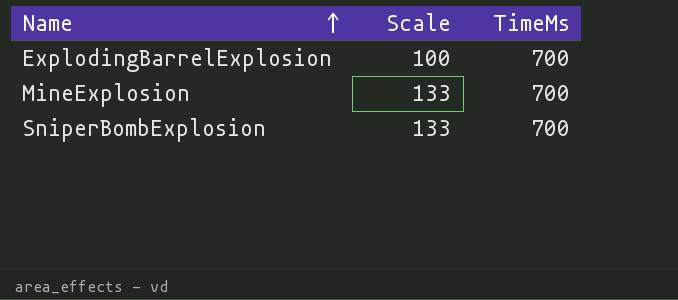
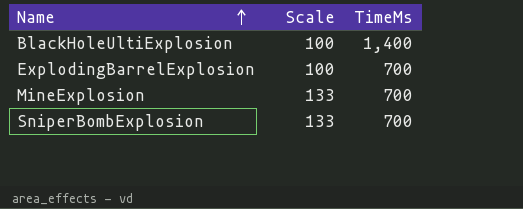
row BlackHoleUltiExplosion: none -> 100 | 1,400

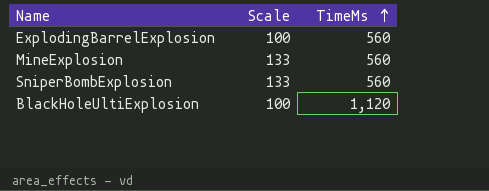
row order: Name ascending -> TimeMs ascending
ExplodingBarrelExplosion | TimeMs: 700 -> 560
MineExplosion | TimeMs: 700 -> 560
SniperBombExplosion | TimeMs: 700 -> 560
BlackHoleUltiExplosion | TimeMs: 1,400 -> 1,120

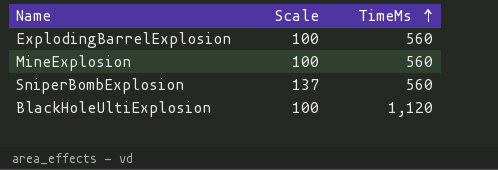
MineExplosion | Scale: 133 -> 100
SniperBombExplosion | Scale: 133 -> 137

